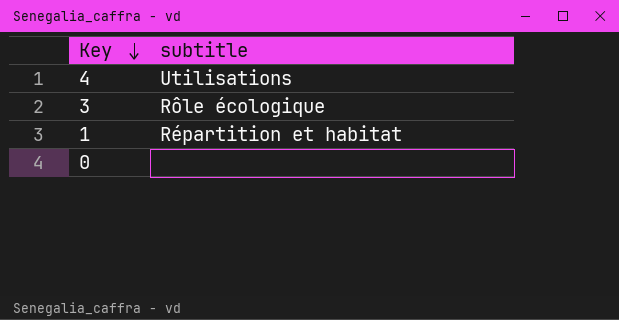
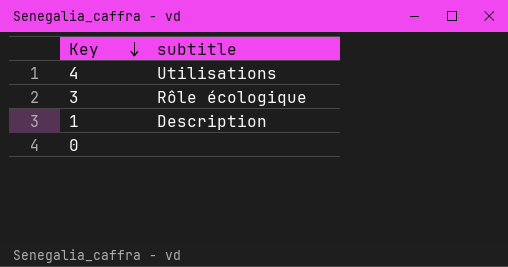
1 | subtitle: Répartition et habitat -> Description

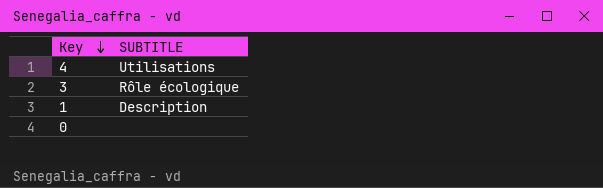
column name: subtitle -> SUBTITLE

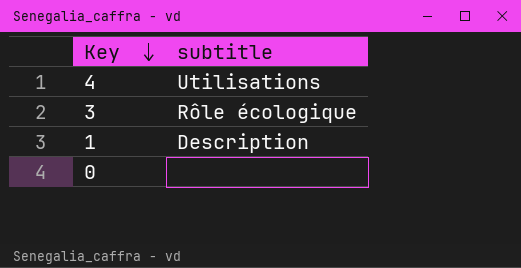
column name: SUBTITLE -> subtitle

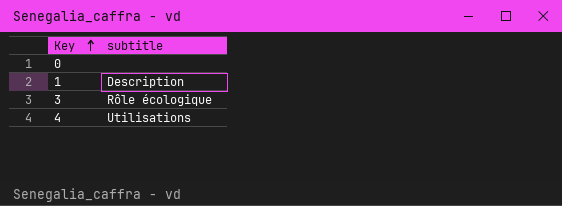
row order: Key descending -> Key ascending

